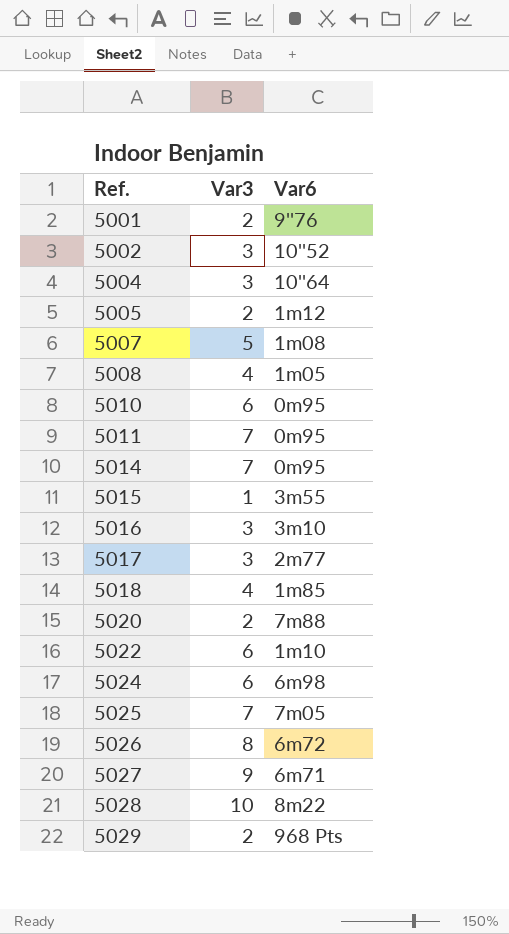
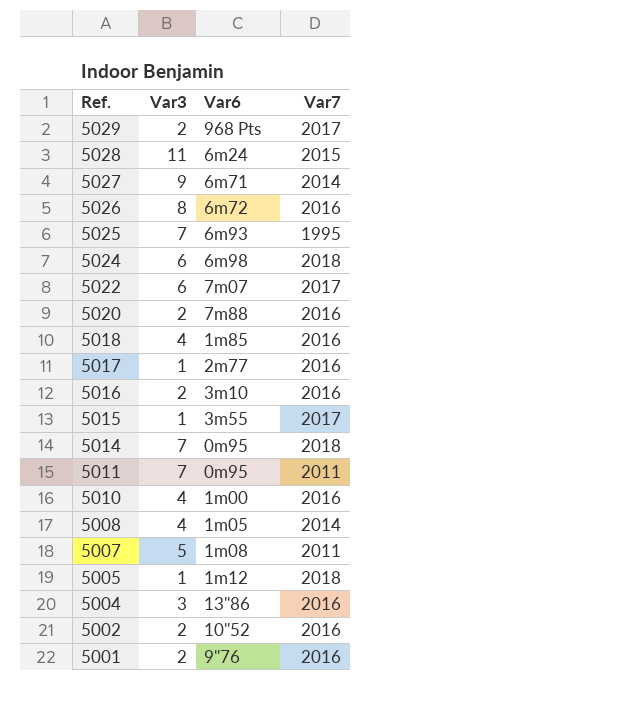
row order: Ref. ascending -> Ref. descending
column Var7 | position: none -> 4
5028 | Var3: 10 -> 11
5028 | Var6: 8m22 -> 6m24
5025 | Var6: 7m05 -> 6m93
5022 | Var6: 1m10 -> 7m07
5017 | Var3: 3 -> 1
5016 | Var3: 3 -> 2
5010 | Var3: 6 -> 4
5010 | Var6: 0m95 -> 1m00
5005 | Var3: 2 -> 1
5004 | Var6: 10''64 -> 13''86
5002 | Var3: 3 -> 2

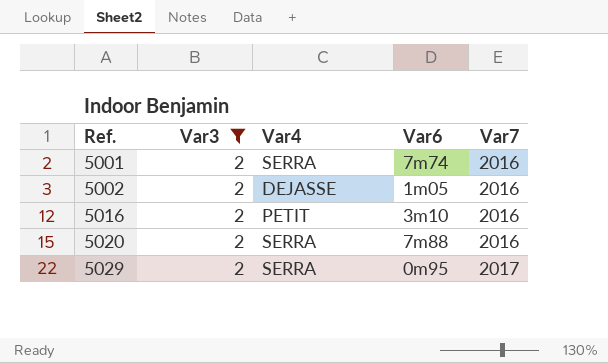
filter: none -> Var3 = 2
row order: Ref. descending -> Ref. ascending
column Var4 | position: none -> 3
5001 | Var6: 9''76 -> 7m74
5002 | Var6: 10''52 -> 1m05
5029 | Var6: 968 Pts -> 0m95

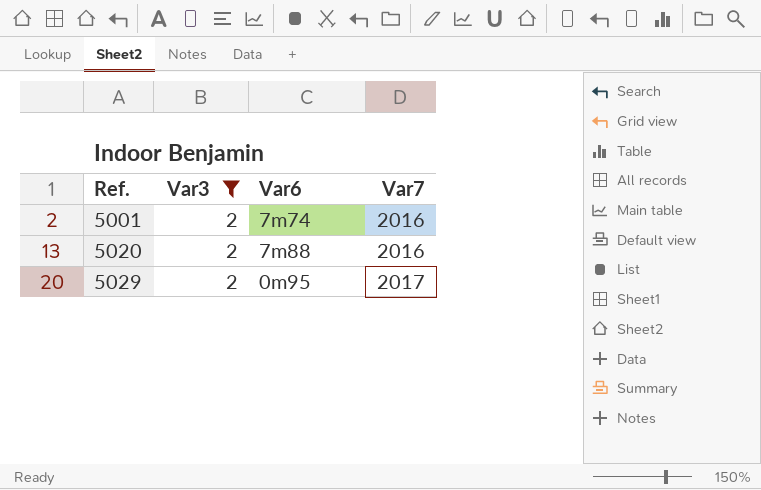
column Var4 | position: 3 -> none
row 5002: 2 | DEJASSE | 1m05 | 2016 -> none
row 5016: 2 | PETIT | 3m10 | 2016 -> none

